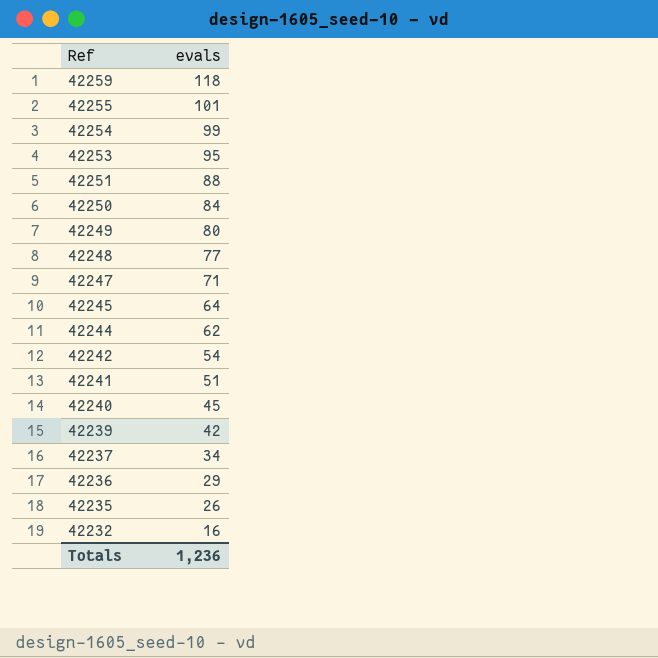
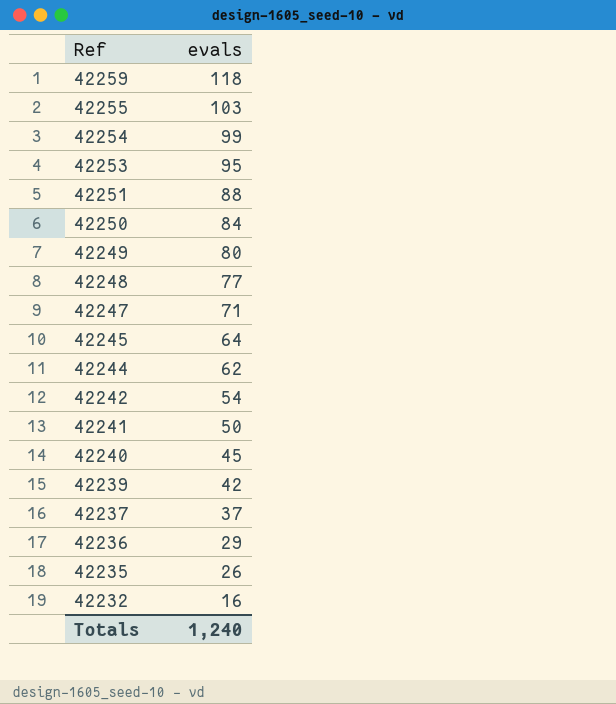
42255 | evals: 101 -> 103
42241 | evals: 51 -> 50
42237 | evals: 34 -> 37
Totals | evals: 1,236 -> 1,240

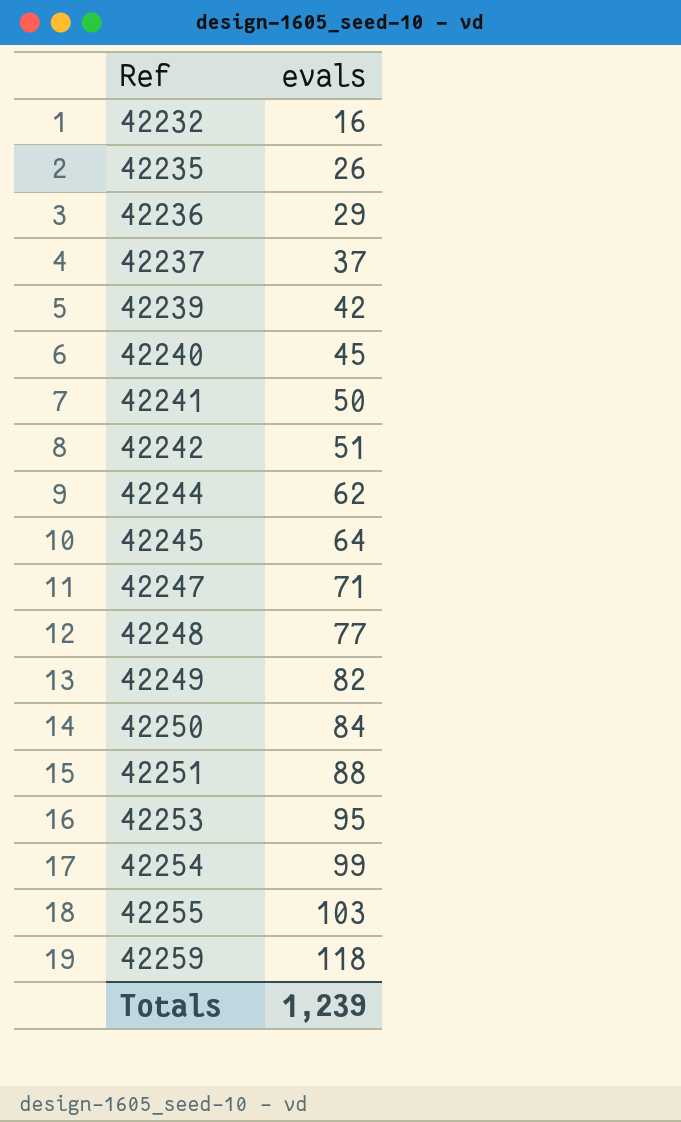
row order: Ref descending -> Ref ascending
42242 | evals: 54 -> 51
42249 | evals: 80 -> 82
Totals | evals: 1,240 -> 1,239

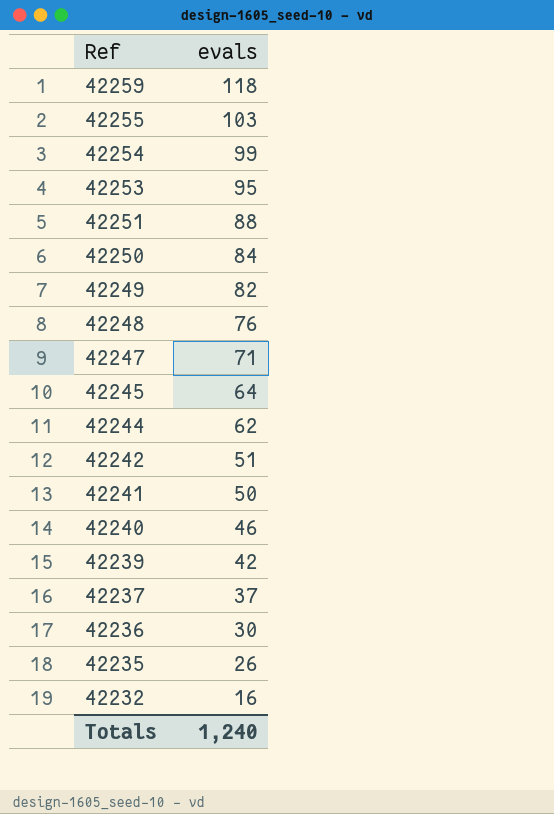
row order: Ref ascending -> Ref descending
42248 | evals: 77 -> 76
42240 | evals: 45 -> 46
42236 | evals: 29 -> 30
Totals | evals: 1,239 -> 1,240

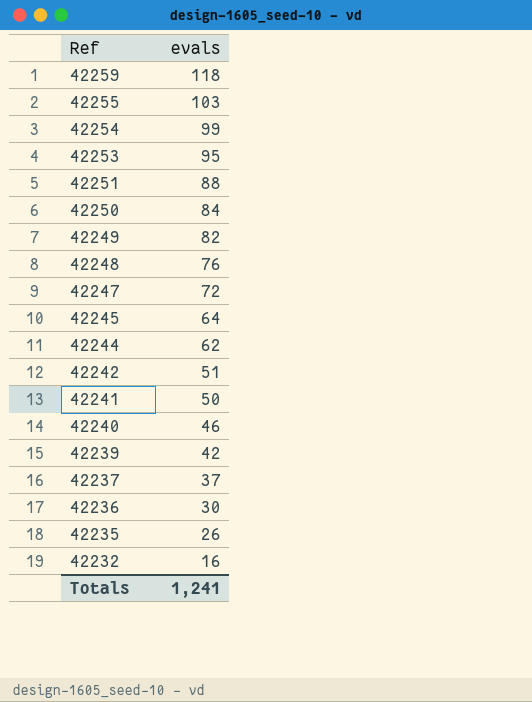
42247 | evals: 71 -> 72
Totals | evals: 1,240 -> 1,241

